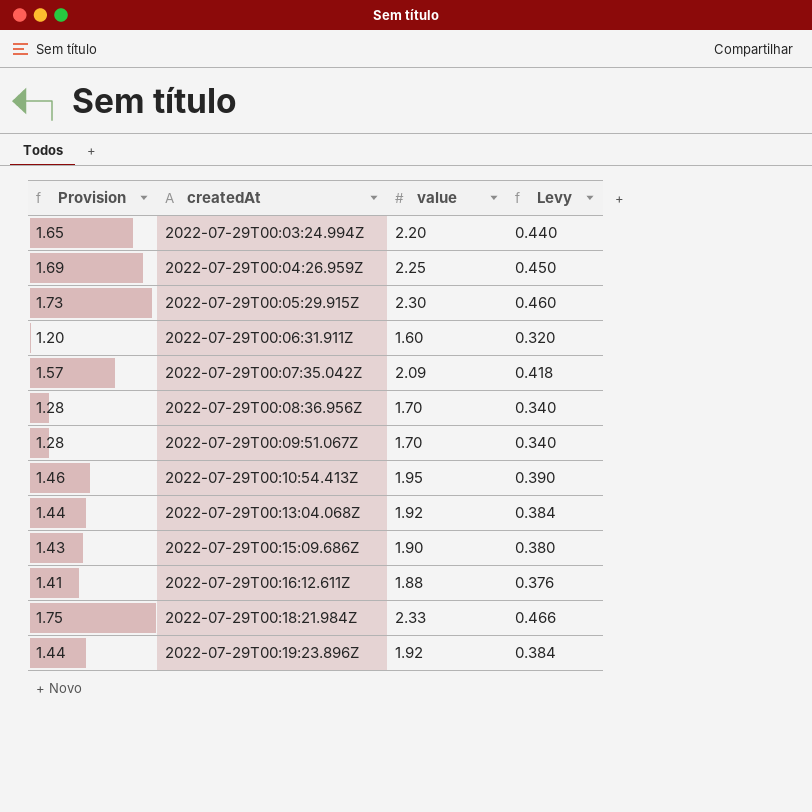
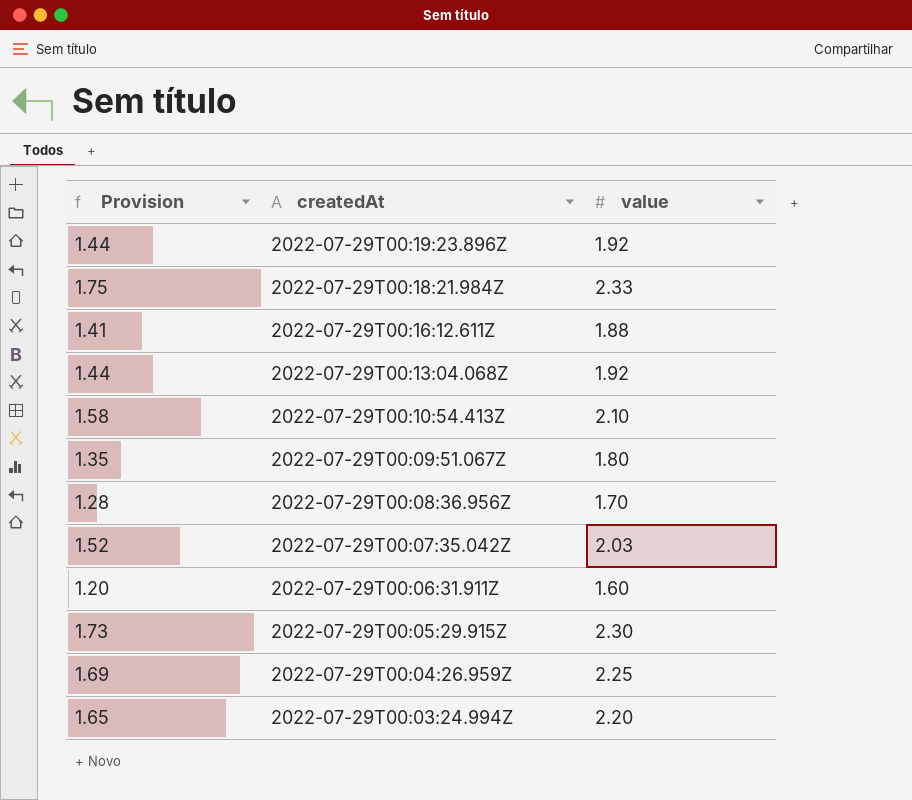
row order: createdAt ascending -> createdAt descending
column Levy | formula: [value] * 0.2 -> none
row 2022-07-29T00:15:09.686Z: 1.43 | 1.90 | 0.380 -> none
2022-07-29T00:10:54.413Z | Provision: 1.46 -> 1.58
2022-07-29T00:10:54.413Z | value: 1.95 -> 2.10
2022-07-29T00:09:51.067Z | Provision: 1.28 -> 1.35
2022-07-29T00:09:51.067Z | value: 1.70 -> 1.80
2022-07-29T00:07:35.042Z | Provision: 1.57 -> 1.52
2022-07-29T00:07:35.042Z | value: 2.09 -> 2.03

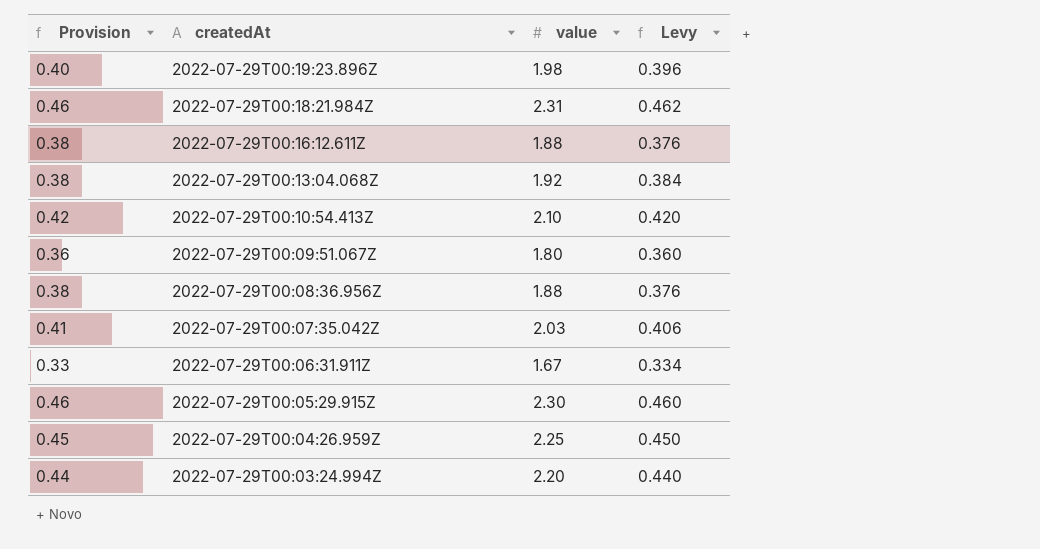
column Provision | formula: [value] * 0.75 -> [value] * 0.2
column Levy | formula: none -> [value] * 0.2
2022-07-29T00:19:23.896Z | value: 1.92 -> 1.98
2022-07-29T00:18:21.984Z | value: 2.33 -> 2.31
2022-07-29T00:08:36.956Z | value: 1.70 -> 1.88
2022-07-29T00:06:31.911Z | value: 1.60 -> 1.67

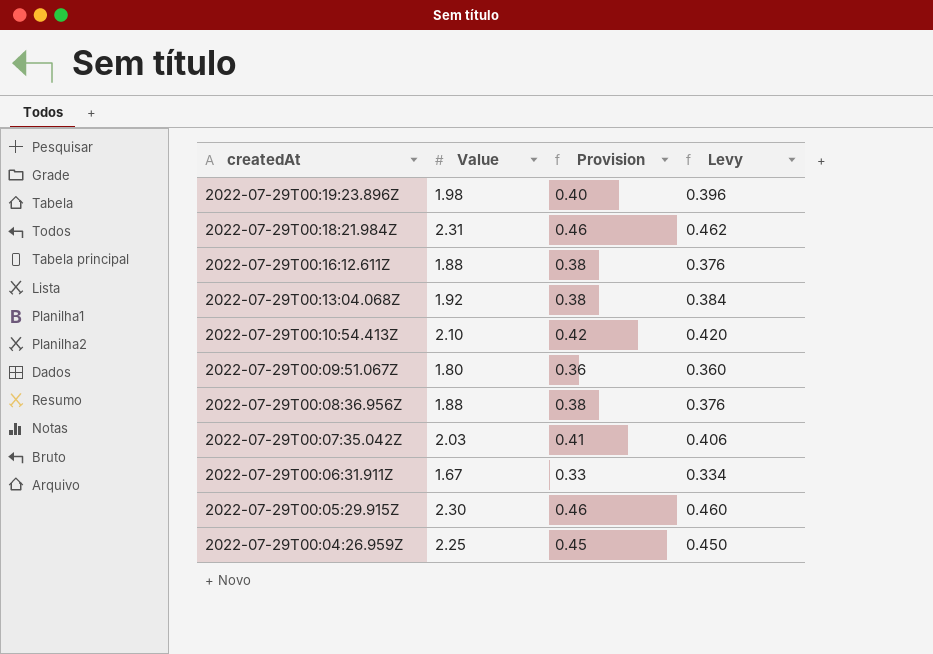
column name: value -> Value
column Provision | position: 1 -> 3
row 2022-07-29T00:03:24.994Z: 0.44 | 2.20 | 0.440 -> none

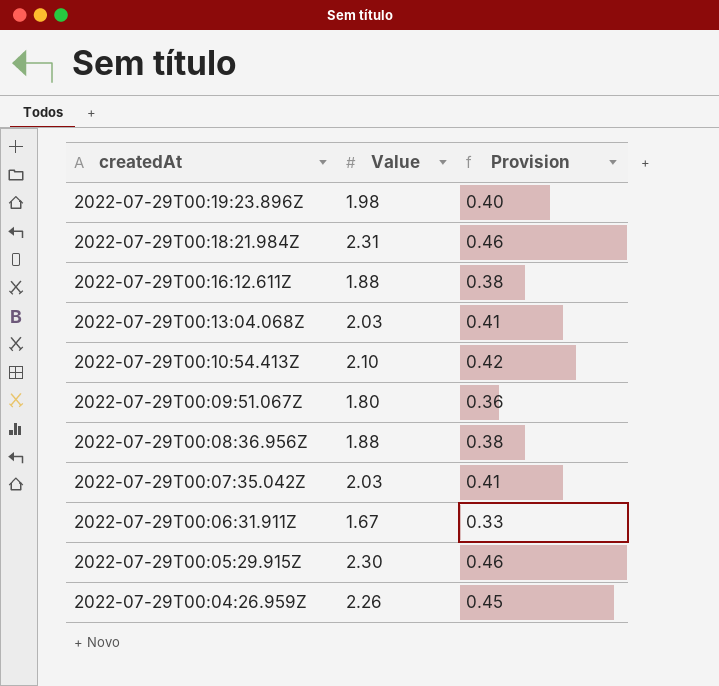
column Levy | formula: [Value] * 0.2 -> none
2022-07-29T00:13:04.068Z | Value: 1.92 -> 2.03
2022-07-29T00:13:04.068Z | Provision: 0.38 -> 0.41
2022-07-29T00:04:26.959Z | Value: 2.25 -> 2.26

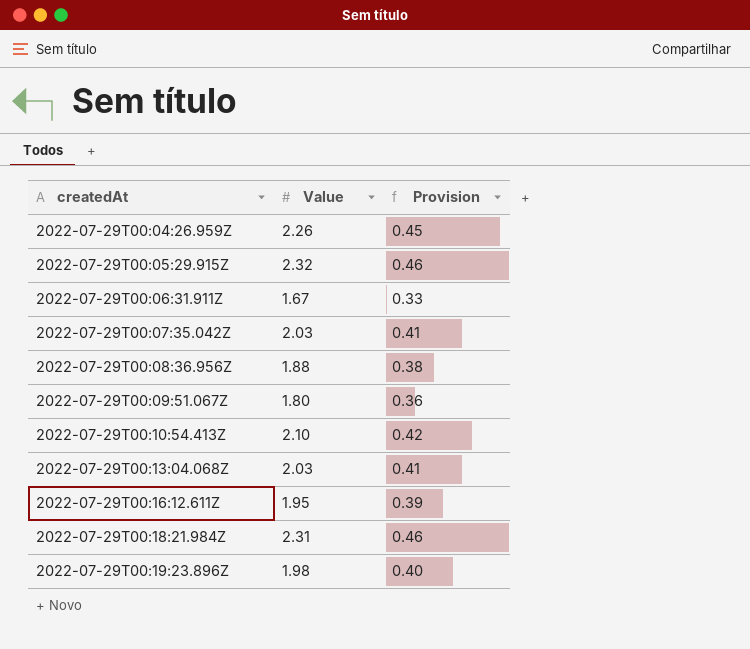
row order: createdAt descending -> createdAt ascending
2022-07-29T00:05:29.915Z | Value: 2.30 -> 2.32
2022-07-29T00:16:12.611Z | Value: 1.88 -> 1.95
2022-07-29T00:16:12.611Z | Provision: 0.38 -> 0.39

